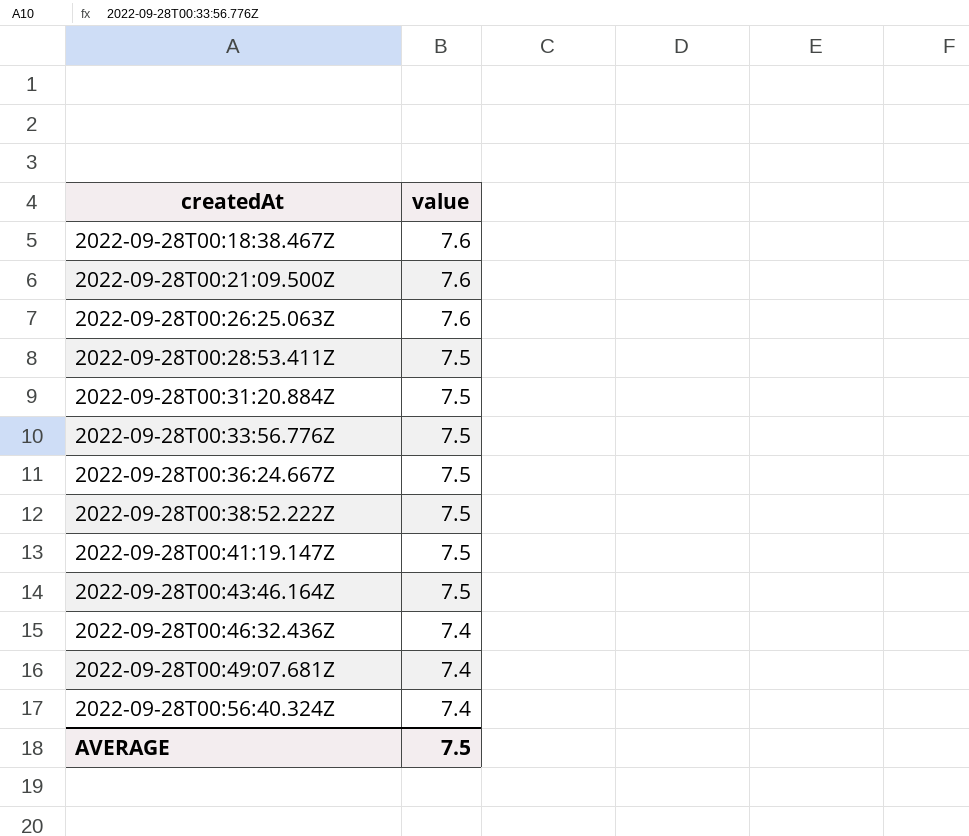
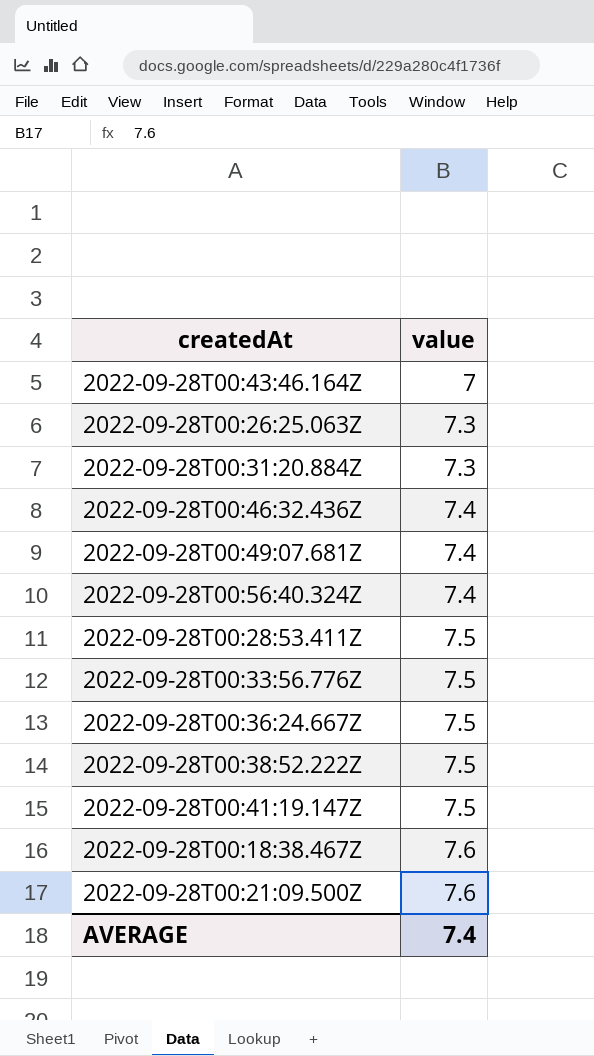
row order: createdAt ascending -> value ascending
2022-09-28T00:43:46.164Z | value: 7.5 -> 7
2022-09-28T00:26:25.063Z | value: 7.6 -> 7.3
2022-09-28T00:31:20.884Z | value: 7.5 -> 7.3
AVERAGE | value: 7.5 -> 7.4

